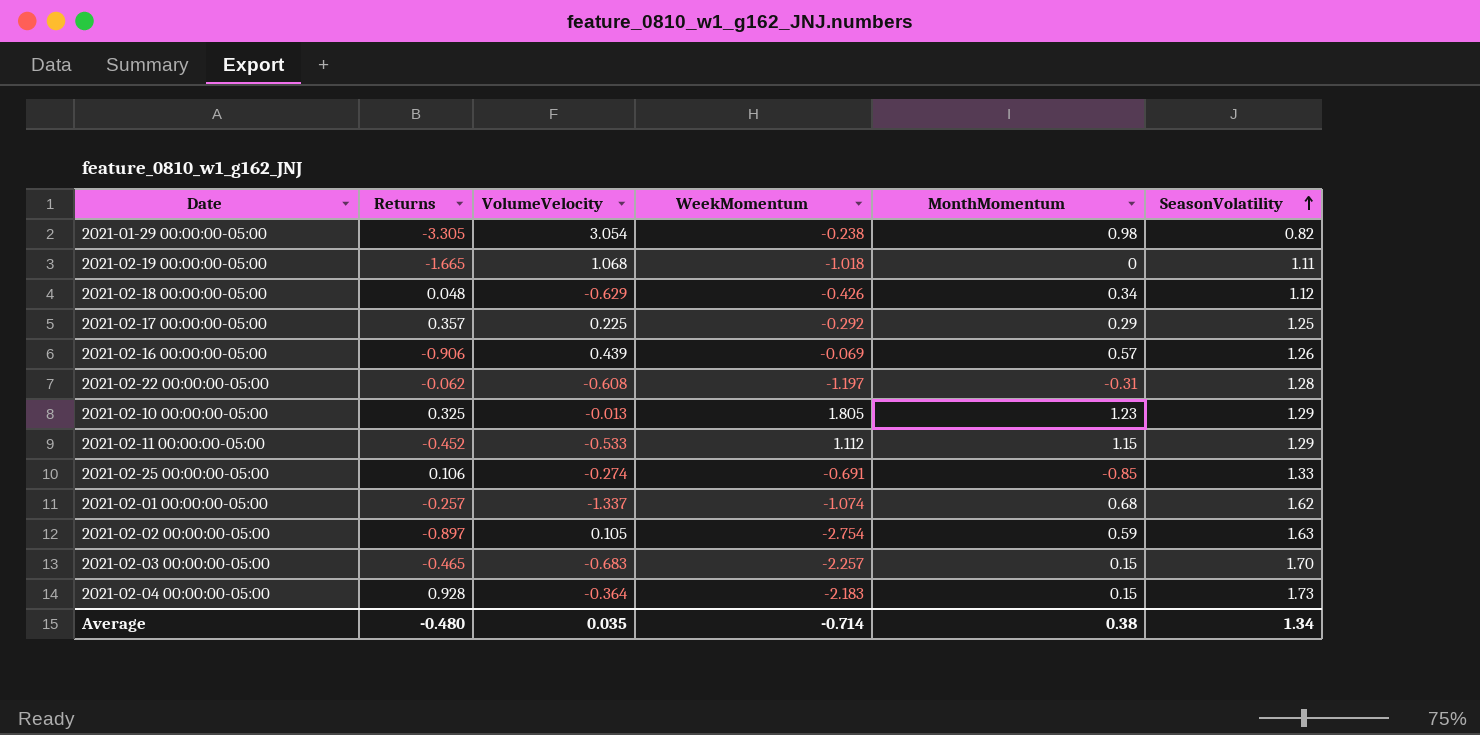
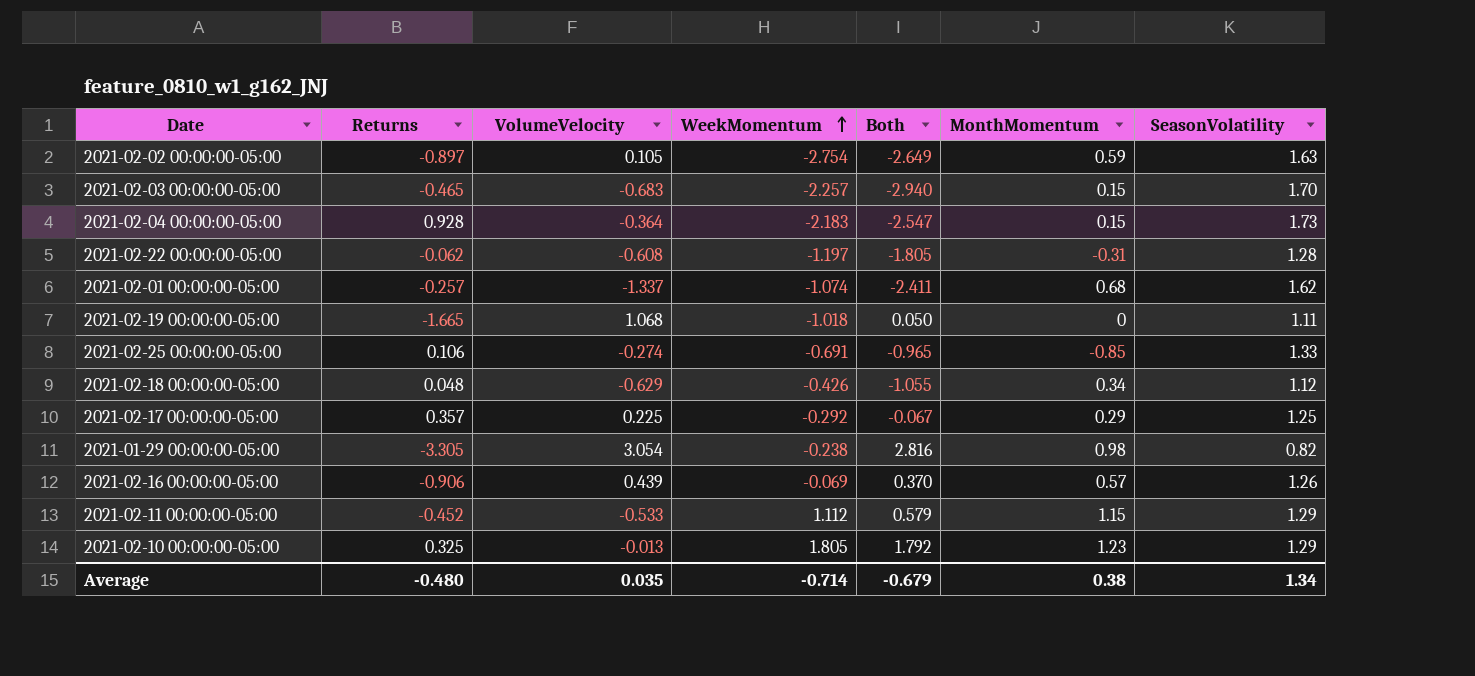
row order: SeasonVolatility ascending -> WeekMomentum ascending
column Both | formula: none -> [VolumeVelocity] + [WeekMomentum]

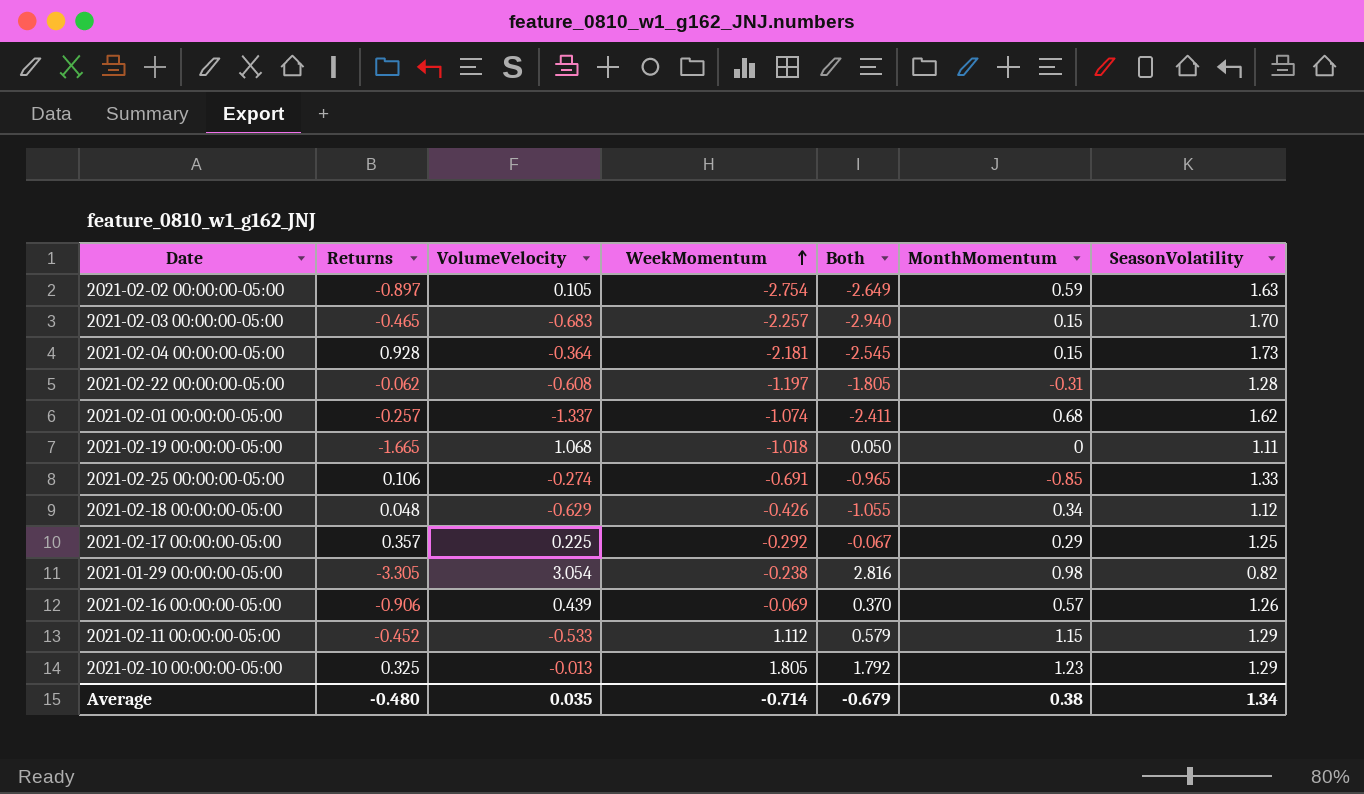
2021-02-04 00:00:00-05:00 | WeekMomentum: -2.183 -> -2.181
2021-02-04 00:00:00-05:00 | Both: -2.547 -> -2.545

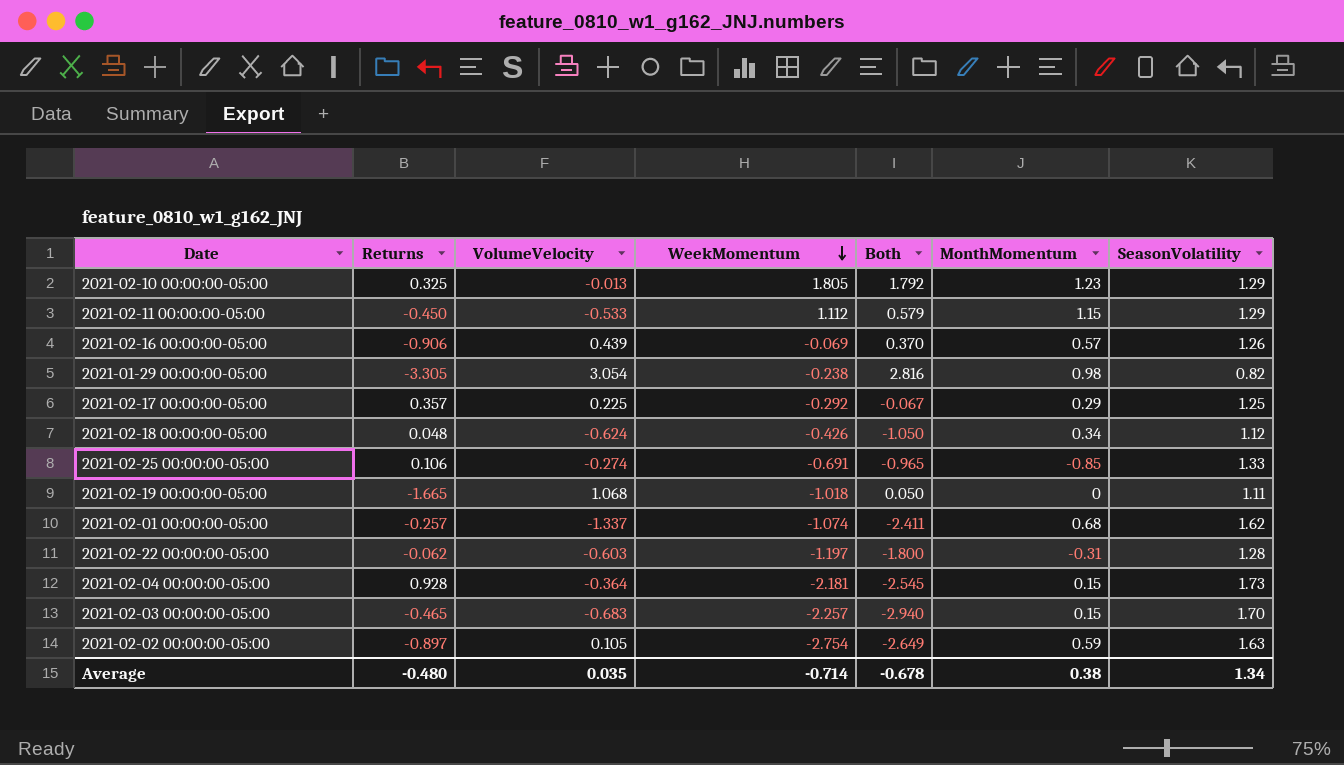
row order: WeekMomentum ascending -> WeekMomentum descending
2021-02-11 00:00:00-05:00 | Returns: -0.452 -> -0.450
2021-02-18 00:00:00-05:00 | VolumeVelocity: -0.629 -> -0.624
2021-02-18 00:00:00-05:00 | Both: -1.055 -> -1.050
2021-02-22 00:00:00-05:00 | VolumeVelocity: -0.608 -> -0.603
2021-02-22 00:00:00-05:00 | Both: -1.805 -> -1.800
Average | Both: -0.679 -> -0.678

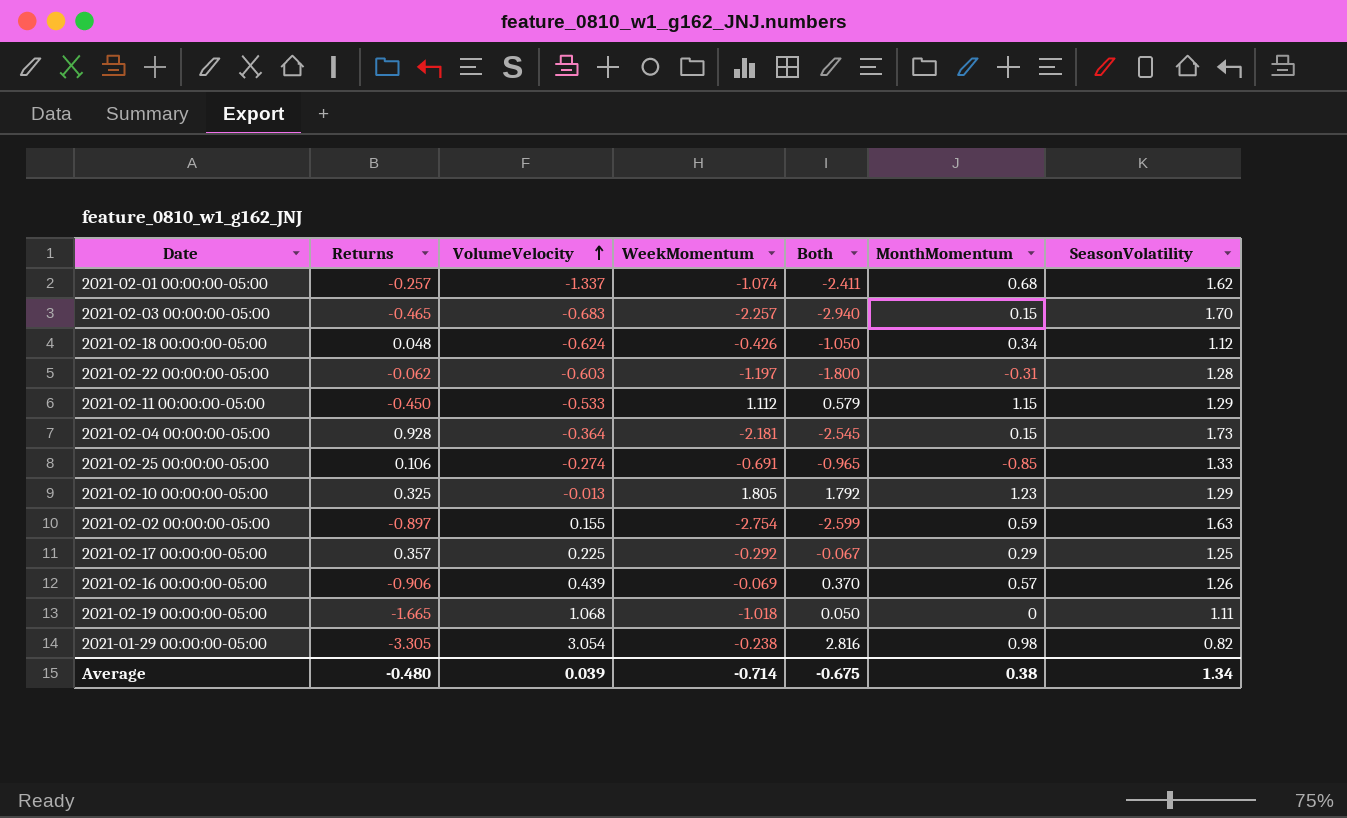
row order: WeekMomentum descending -> VolumeVelocity ascending
2021-02-02 00:00:00-05:00 | VolumeVelocity: 0.105 -> 0.155
2021-02-02 00:00:00-05:00 | Both: -2.649 -> -2.599
Average | VolumeVelocity: 0.035 -> 0.039
Average | Both: -0.678 -> -0.675

